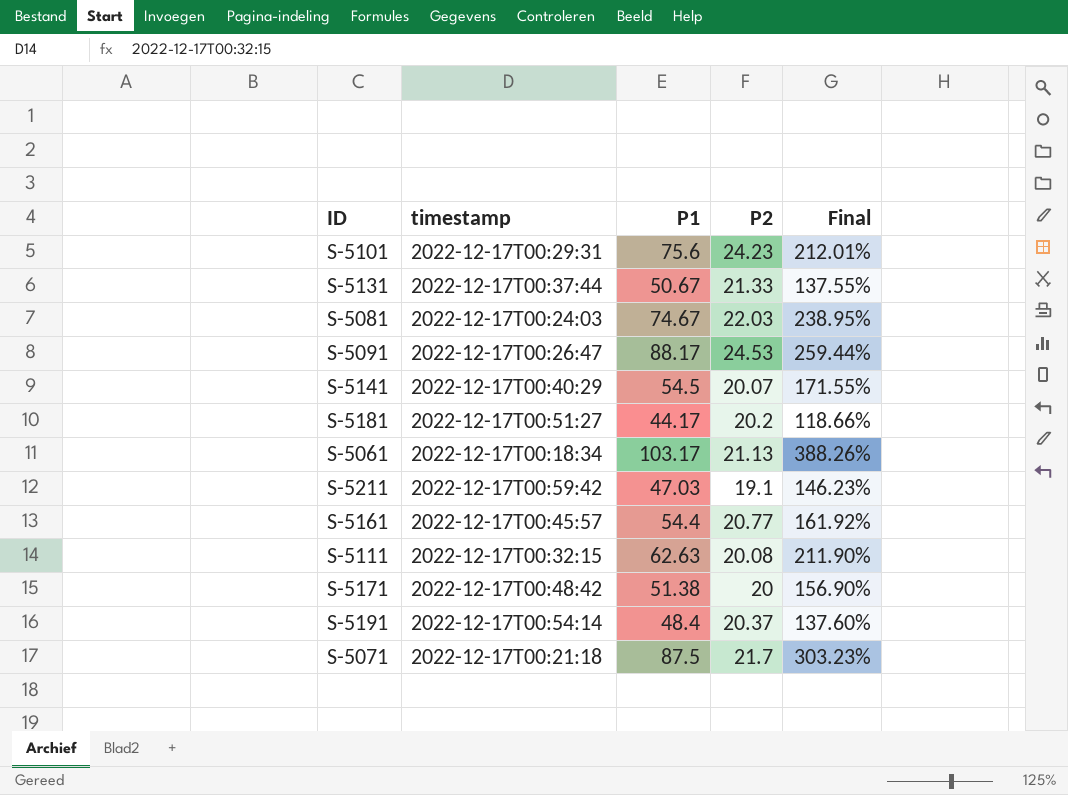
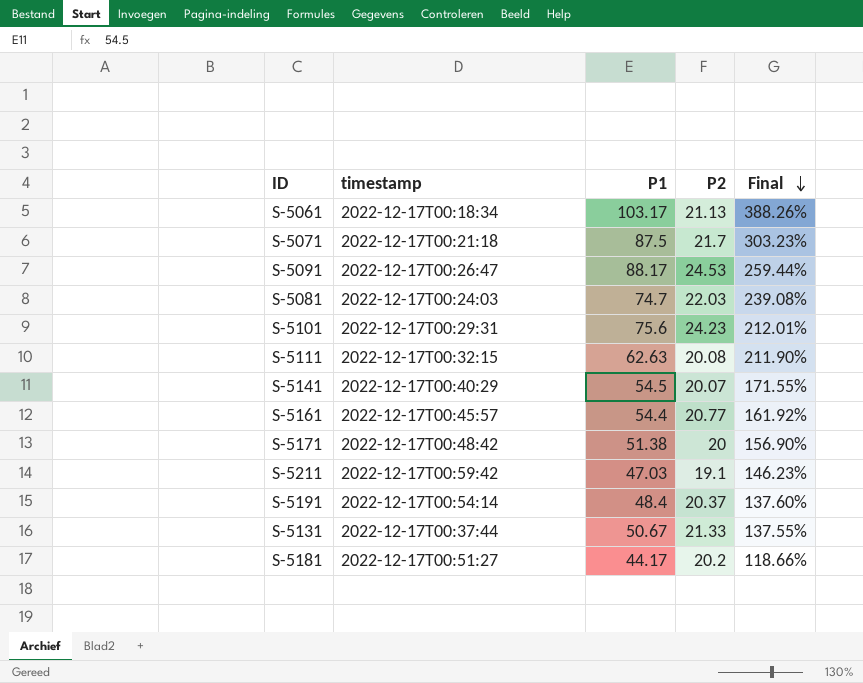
row order: none -> Final descending
S-5081 | P1: 74.67 -> 74.7
S-5081 | Final: 238.95% -> 239.08%

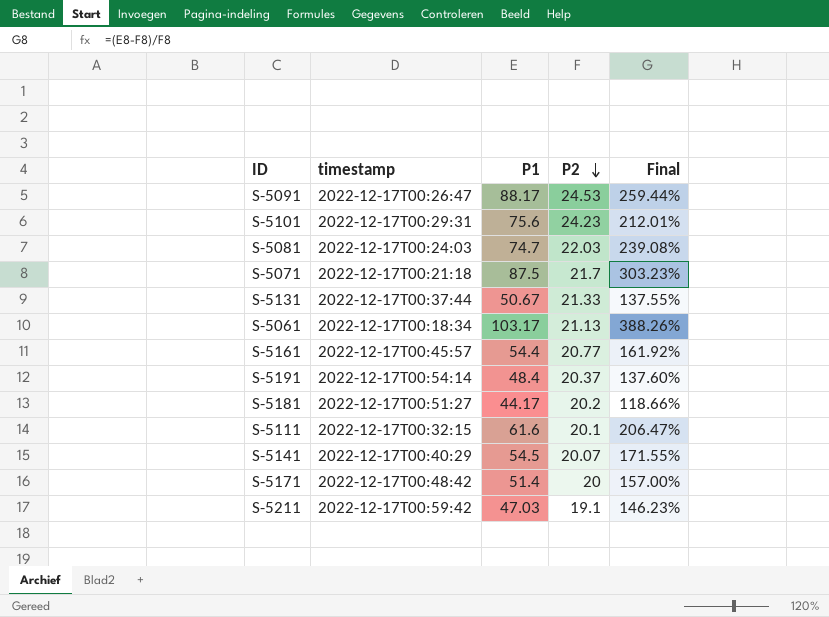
row order: Final descending -> P2 descending
S-5111 | P1: 62.63 -> 61.6
S-5111 | P2: 20.08 -> 20.1
S-5111 | Final: 211.90% -> 206.47%
S-5171 | P1: 51.38 -> 51.4
S-5171 | Final: 156.90% -> 157.00%

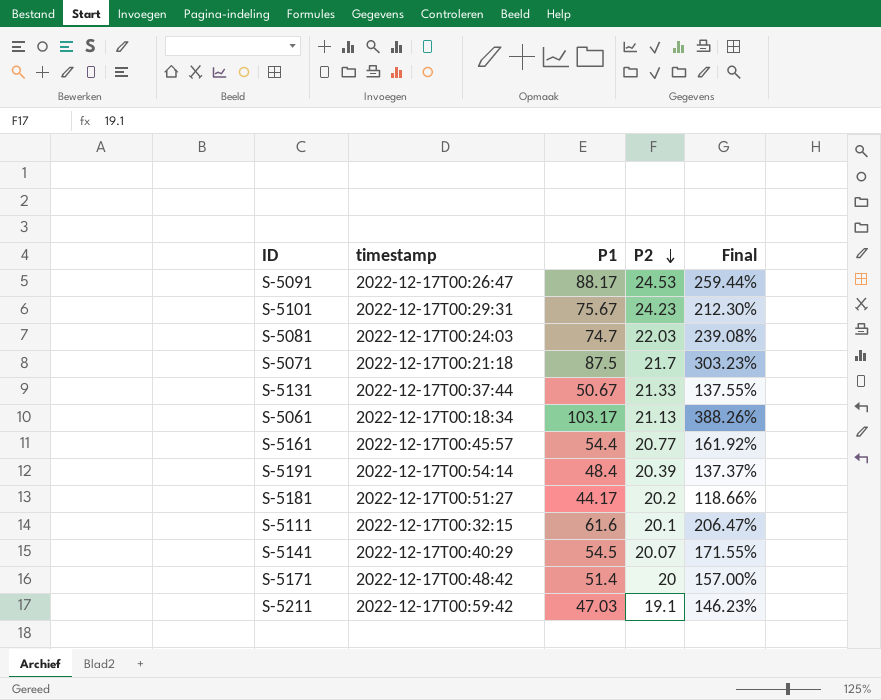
S-5101 | P1: 75.6 -> 75.67
S-5101 | Final: 212.01% -> 212.30%
S-5191 | P2: 20.37 -> 20.39
S-5191 | Final: 137.60% -> 137.37%

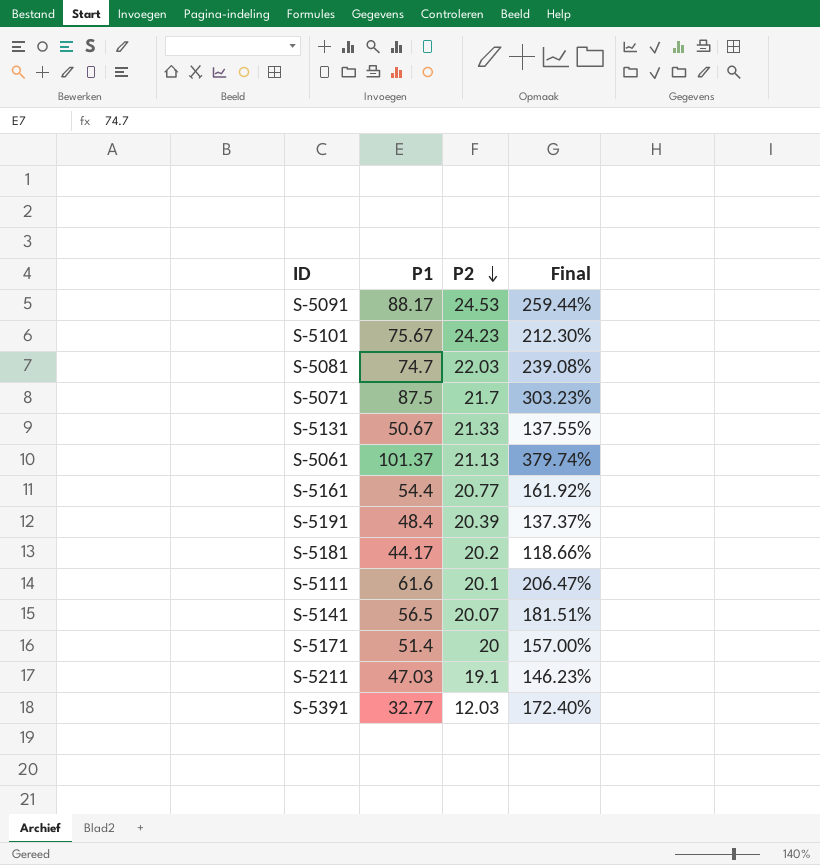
column timestamp | position: 2 -> none
S-5061 | P1: 103.17 -> 101.37
S-5061 | Final: 388.26% -> 379.74%
S-5141 | P1: 54.5 -> 56.5
S-5141 | Final: 171.55% -> 181.51%
row S-5391: none -> 32.77 | 12.03 | 172.40%

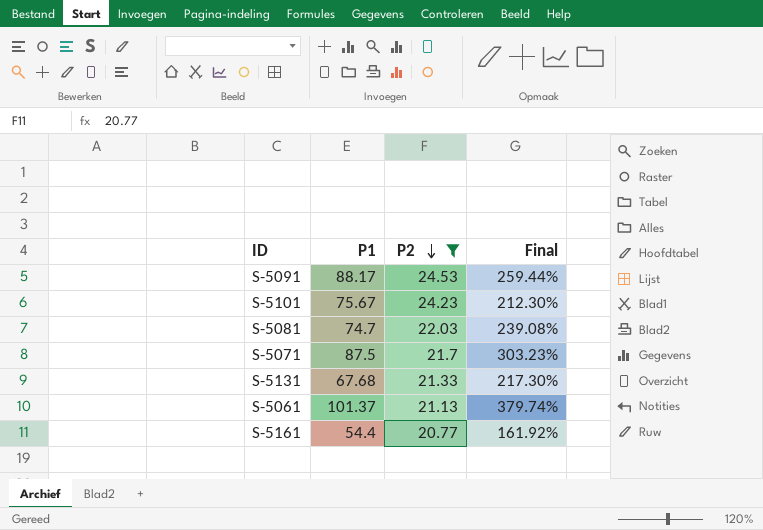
filter: none -> P2 >= 20.77
S-5131 | P1: 50.67 -> 67.68
S-5131 | Final: 137.55% -> 217.30%

